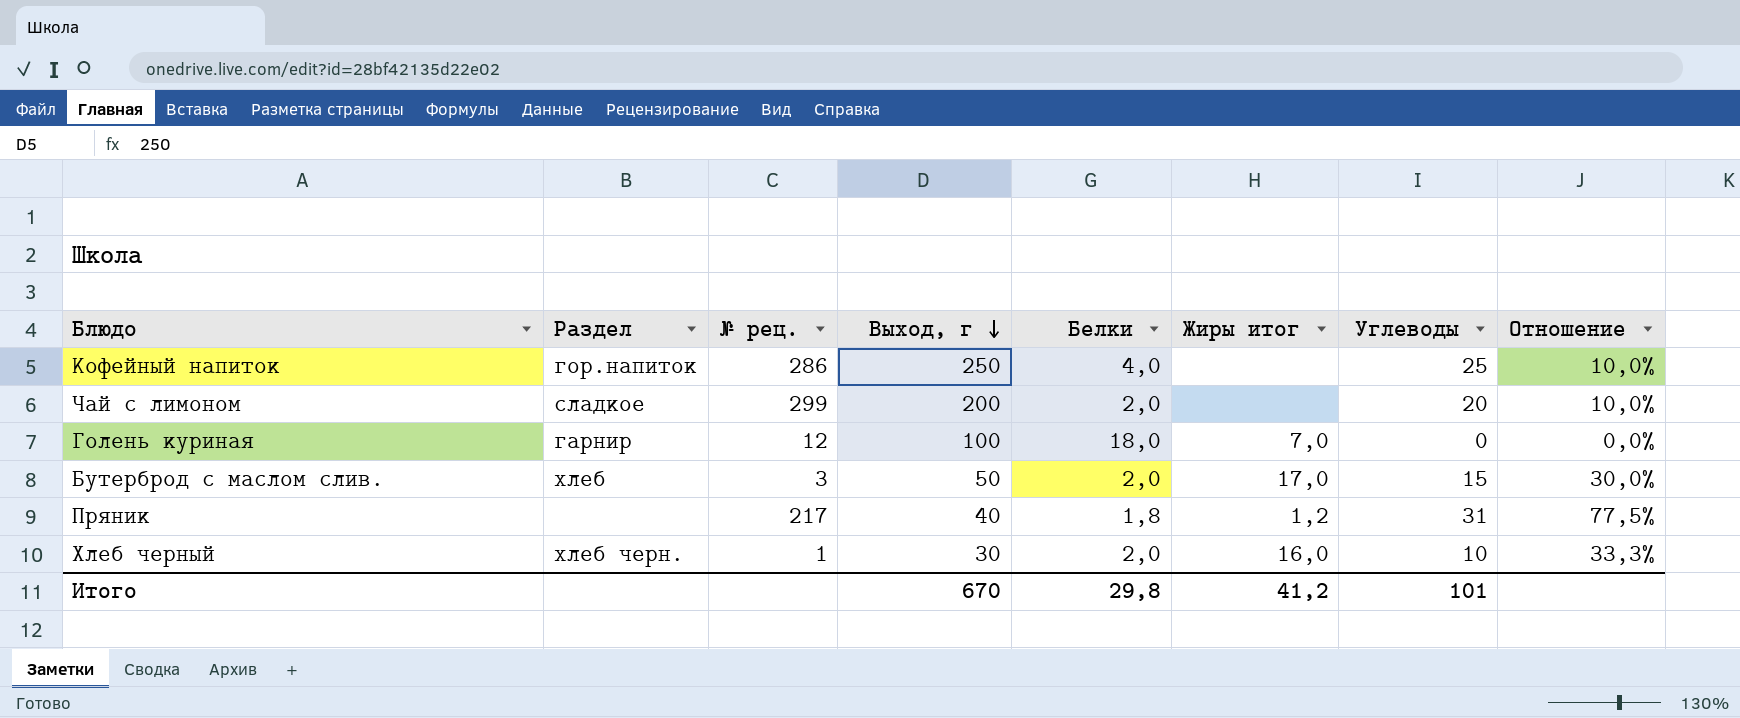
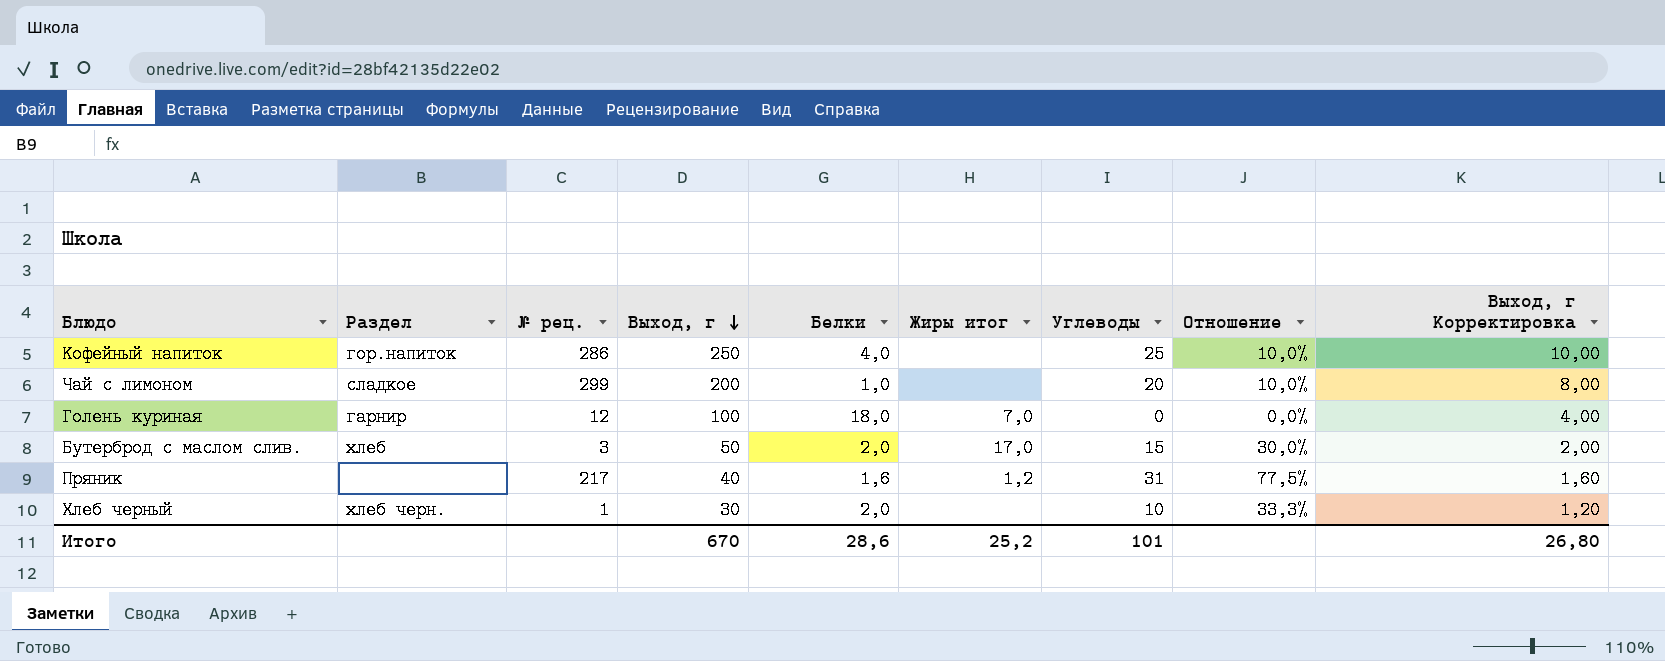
column Выход, г Корректировка | formula: none -> [Выход, г] * 0,04
Чай с лимоном | Белки: 2,0 -> 1,0
Пряник | Белки: 1,8 -> 1,6
Хлеб черный | Жиры итог: 16,0 -> none
Итого | Белки: 29,8 -> 28,6
Итого | Жиры итог: 41,2 -> 25,2

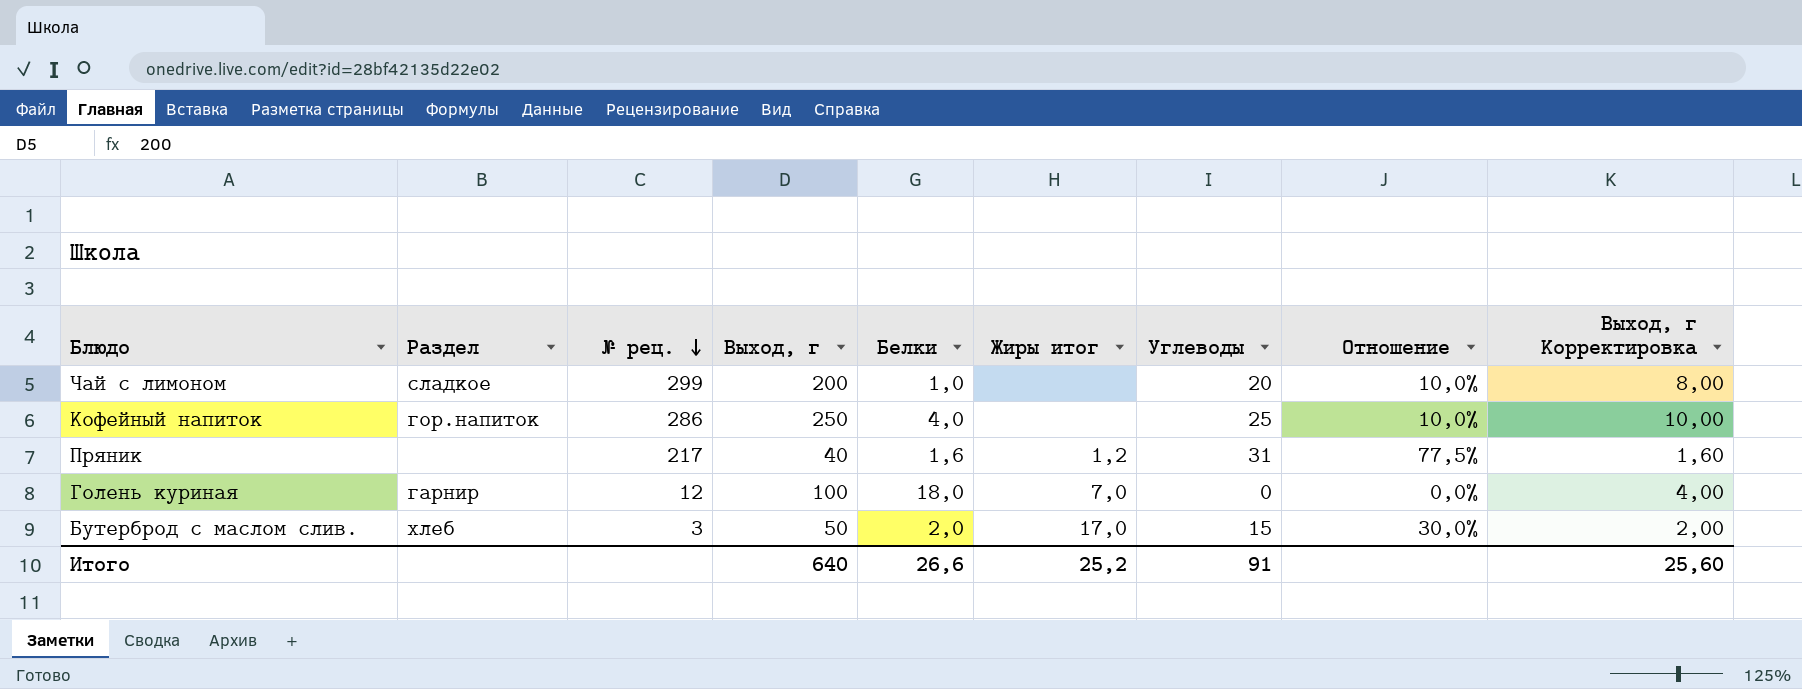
row order: Выход, г descending -> № рец. descending
row Хлеб черный: хлеб черн. | 1 | 30 | 2,0 | none | 10 | 33,3% | 1,20 -> none
Итого | Выход, г: 670 -> 640
Итого | Белки: 28,6 -> 26,6
Итого | Углеводы: 101 -> 91
Итого | Выход, г Корректировка: 26,80 -> 25,60

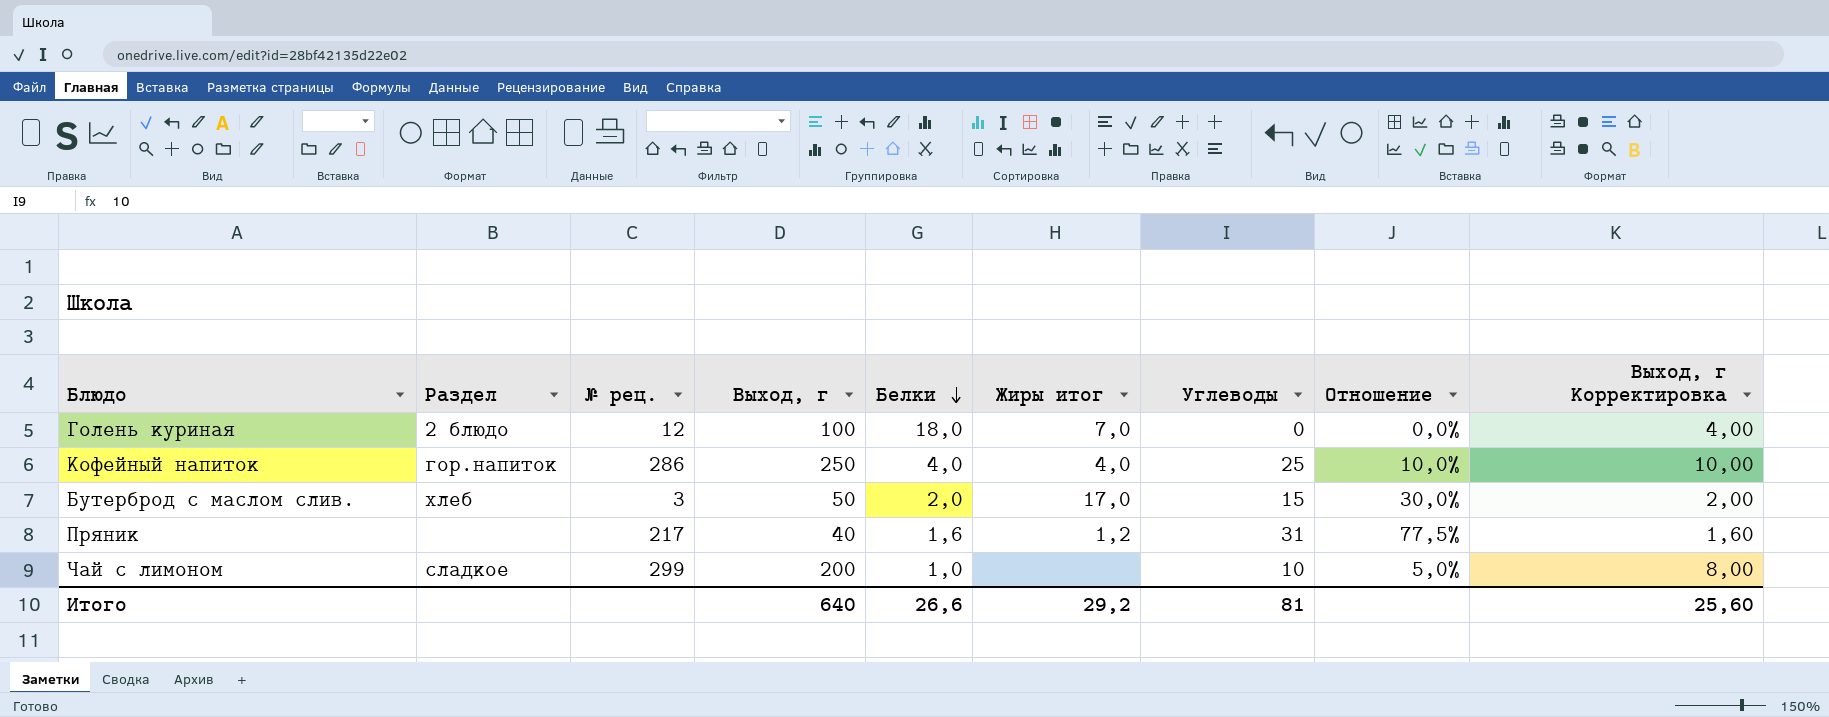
row order: № рец. descending -> Белки descending
Голень куриная | Раздел: гарнир -> 2 блюдо
Кофейный напиток | Жиры итог: none -> 4,0
Чай с лимоном | Углеводы: 20 -> 10
Чай с лимоном | Отношение: 10,0% -> 5,0%
Итого | Жиры итог: 25,2 -> 29,2
Итого | Углеводы: 91 -> 81

